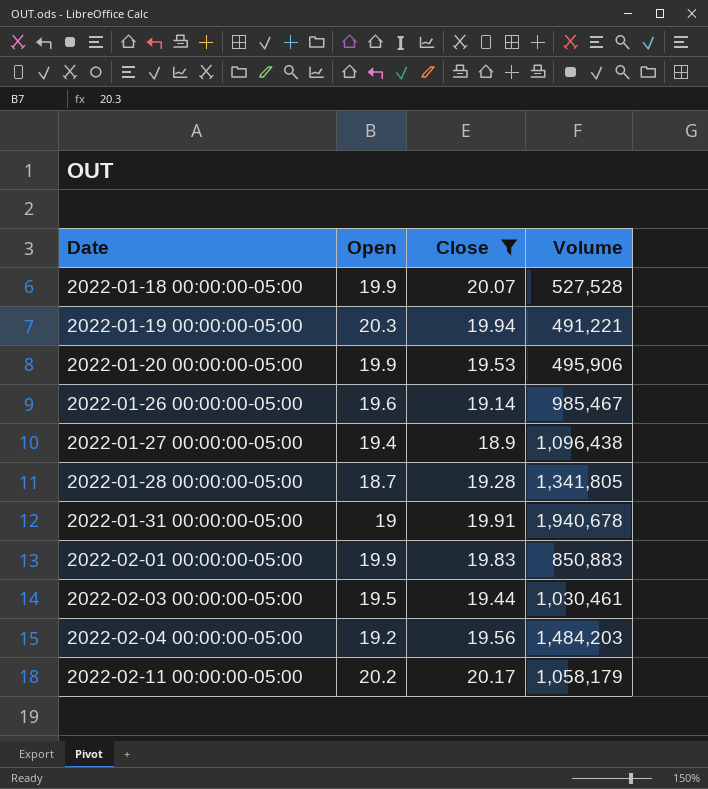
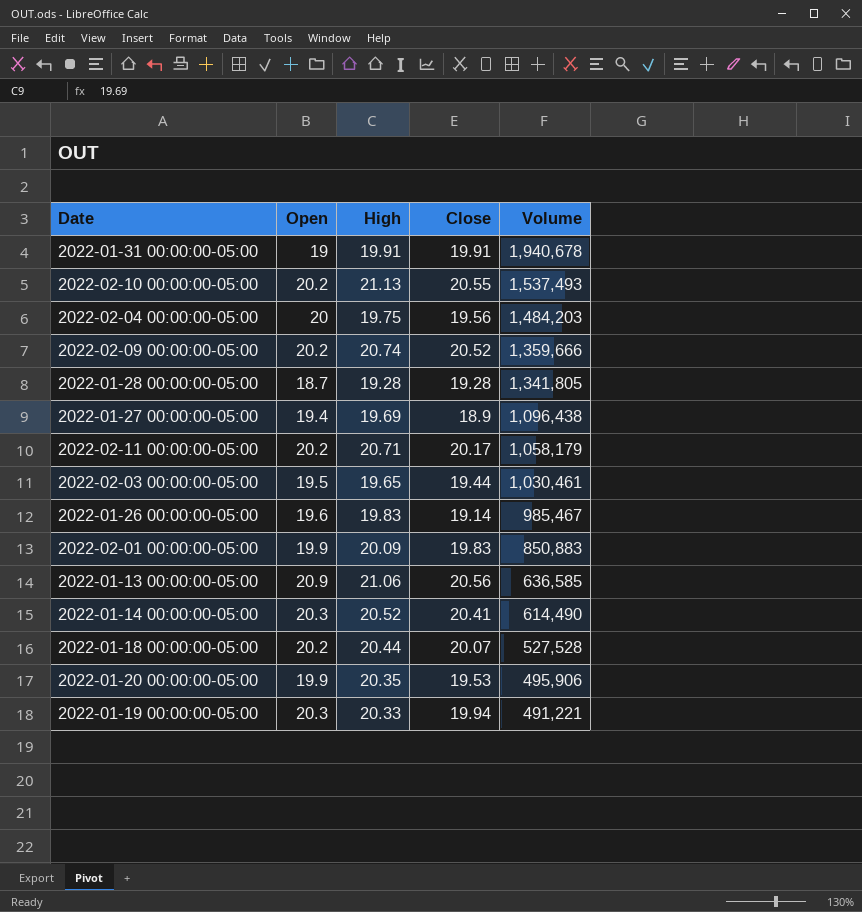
filter: Close <= 20.17 -> none
row order: Date ascending -> Volume descending
column High | position: none -> 3
2022-02-04 00:00:00-05:00 | Open: 19.2 -> 20
2022-01-18 00:00:00-05:00 | Open: 19.9 -> 20.2

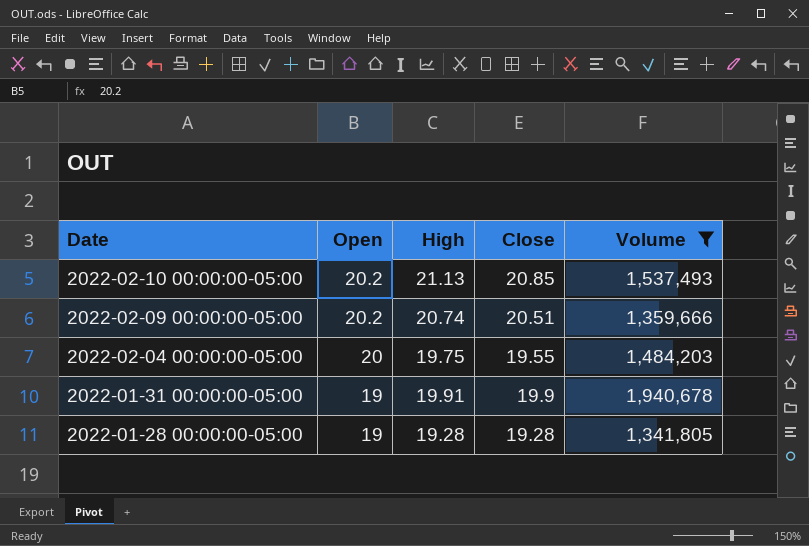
filter: none -> Volume >= 1,341,805
row order: Volume descending -> Date descending
2022-02-10 00:00:00-05:00 | Close: 20.55 -> 20.85
2022-02-09 00:00:00-05:00 | Close: 20.52 -> 20.51
2022-02-04 00:00:00-05:00 | Close: 19.56 -> 19.55
2022-01-31 00:00:00-05:00 | Close: 19.91 -> 19.9
2022-01-28 00:00:00-05:00 | Open: 18.7 -> 19

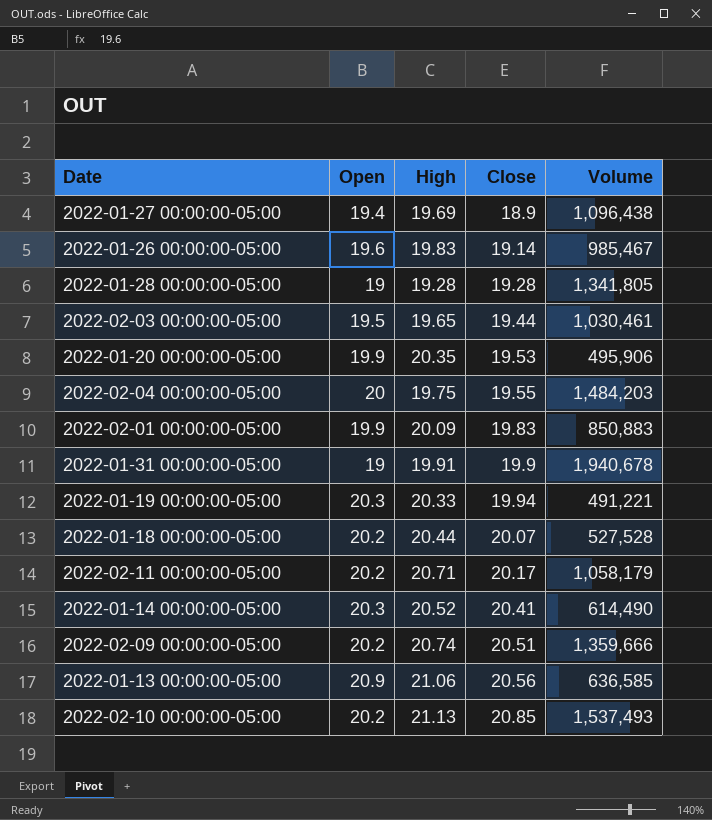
filter: Volume >= 1,341,805 -> none
row order: Date descending -> Close ascending

